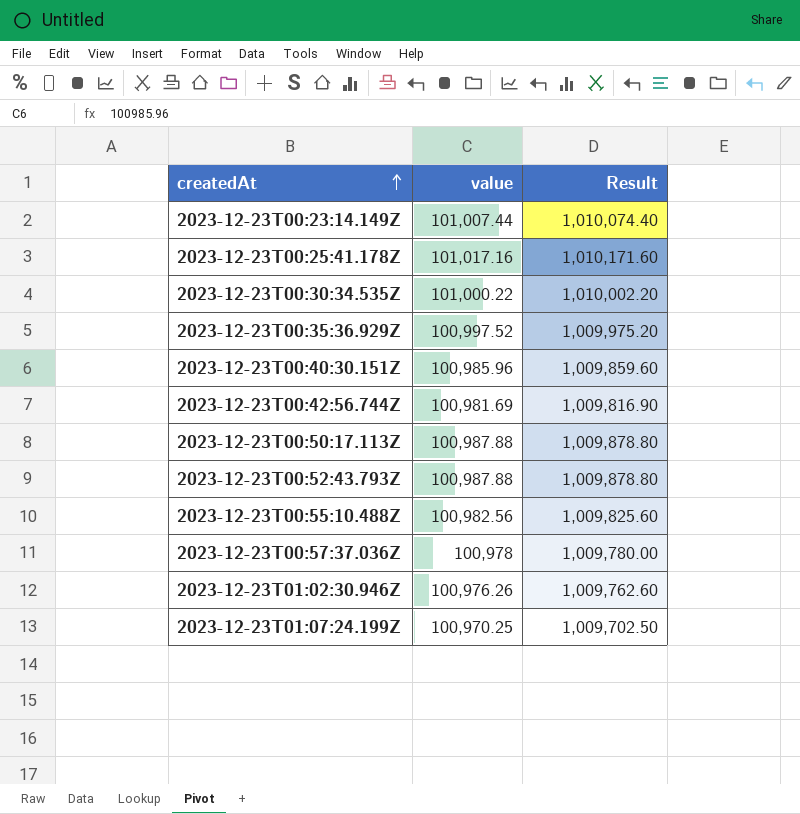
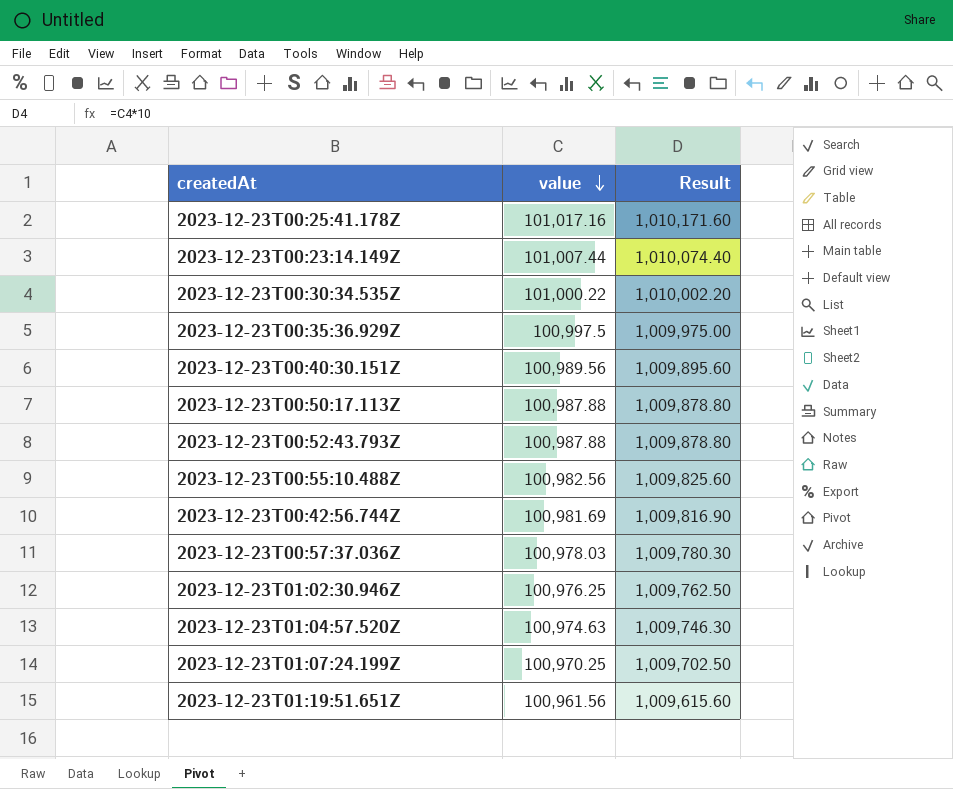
row order: createdAt ascending -> value descending
2023-12-23T00:35:36.929Z | value: 100,997.52 -> 100,997.5
2023-12-23T00:35:36.929Z | Result: 1,009,975.20 -> 1,009,975.00
2023-12-23T00:40:30.151Z | value: 100,985.96 -> 100,989.56
2023-12-23T00:40:30.151Z | Result: 1,009,859.60 -> 1,009,895.60
2023-12-23T00:57:37.036Z | value: 100,978 -> 100,978.03
2023-12-23T00:57:37.036Z | Result: 1,009,780.00 -> 1,009,780.30
2023-12-23T01:02:30.946Z | value: 100,976.26 -> 100,976.25
2023-12-23T01:02:30.946Z | Result: 1,009,762.60 -> 1,009,762.50
row 2023-12-23T01:04:57.520Z: none -> 100,974.63 | 1,009,746.30
row 2023-12-23T01:19:51.651Z: none -> 100,961.56 | 1,009,615.60

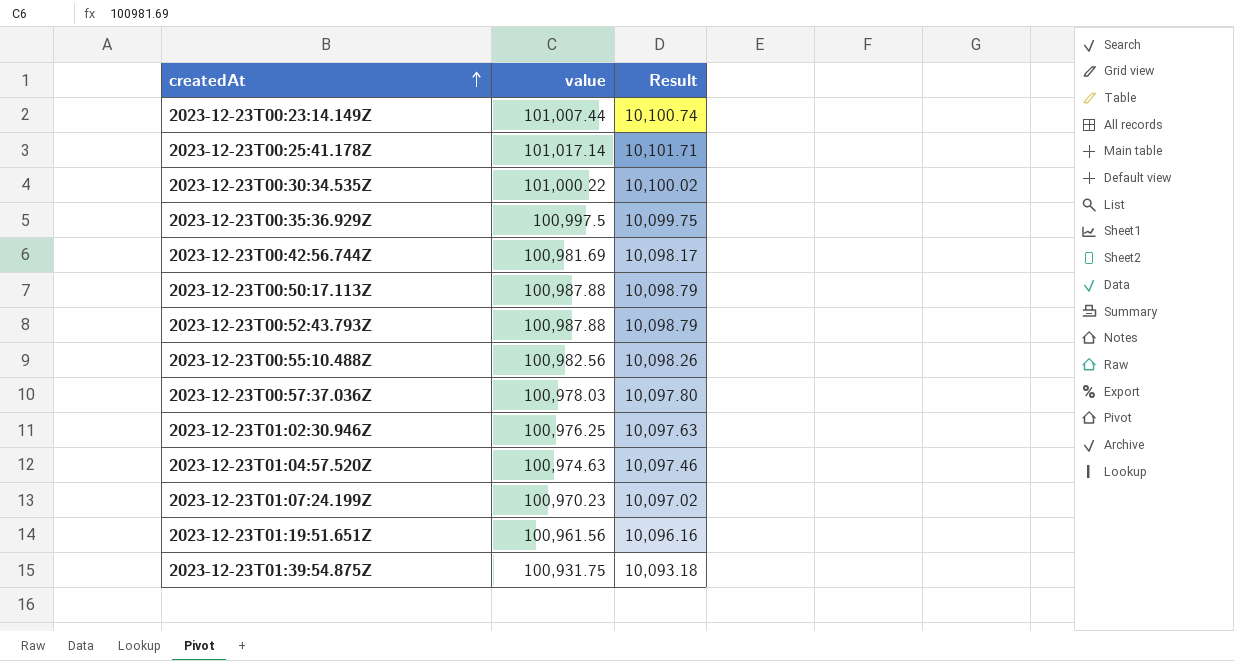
row order: value descending -> createdAt ascending
column Result | formula: [value] * 10 -> [value] * 0.1
row 2023-12-23T00:40:30.151Z: 100,989.56 | 1,009,895.60 -> none
2023-12-23T00:25:41.178Z | value: 101,017.16 -> 101,017.14
2023-12-23T01:07:24.199Z | value: 100,970.25 -> 100,970.23
row 2023-12-23T01:39:54.875Z: none -> 100,931.75 | 10,093.18

